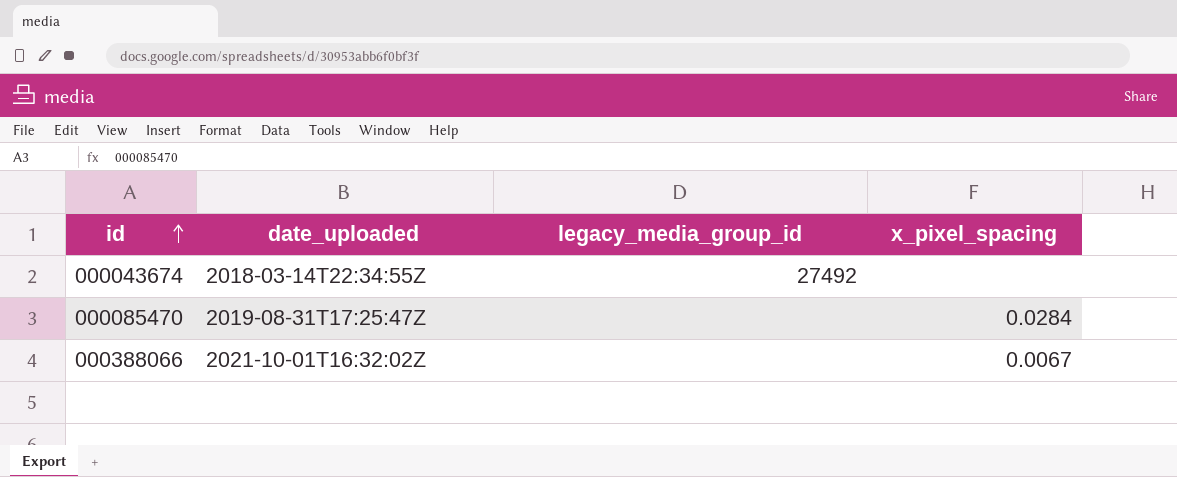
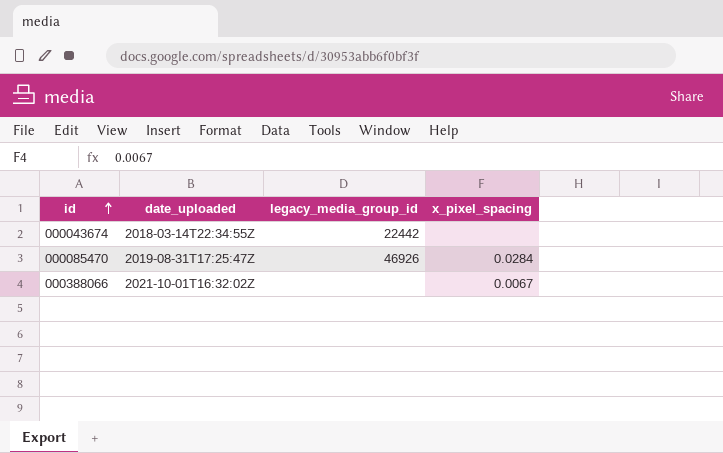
000043674 | legacy_media_group_id: 27492 -> 22442
000085470 | legacy_media_group_id: none -> 46926

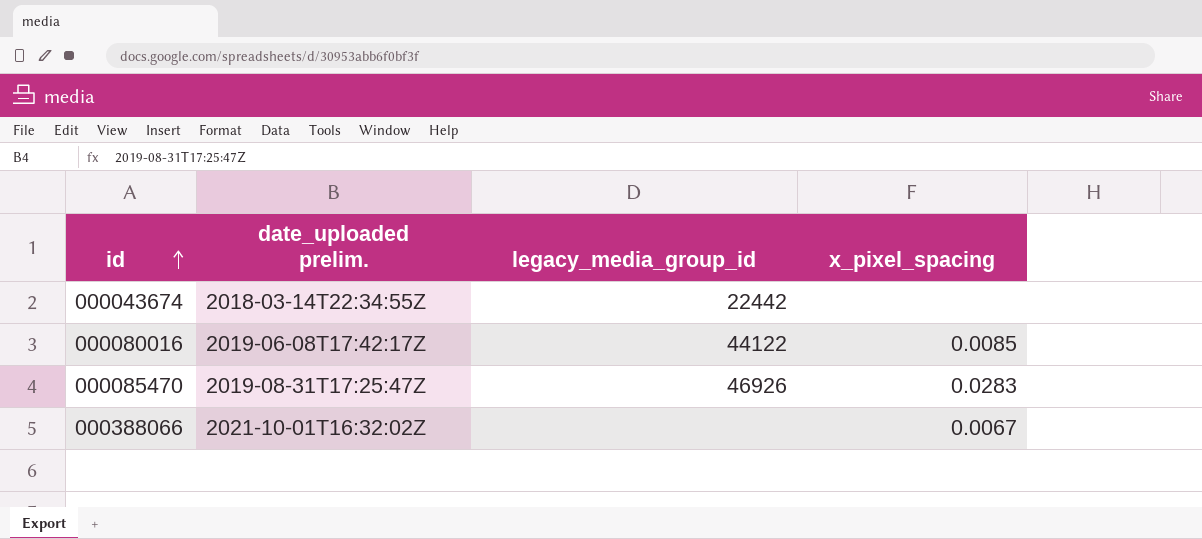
column name: date_uploaded -> date_uploaded prelim.
row 000080016: none -> 2019-06-08T17:42:17Z | 44122 | 0.0085
000085470 | x_pixel_spacing: 0.0284 -> 0.0283

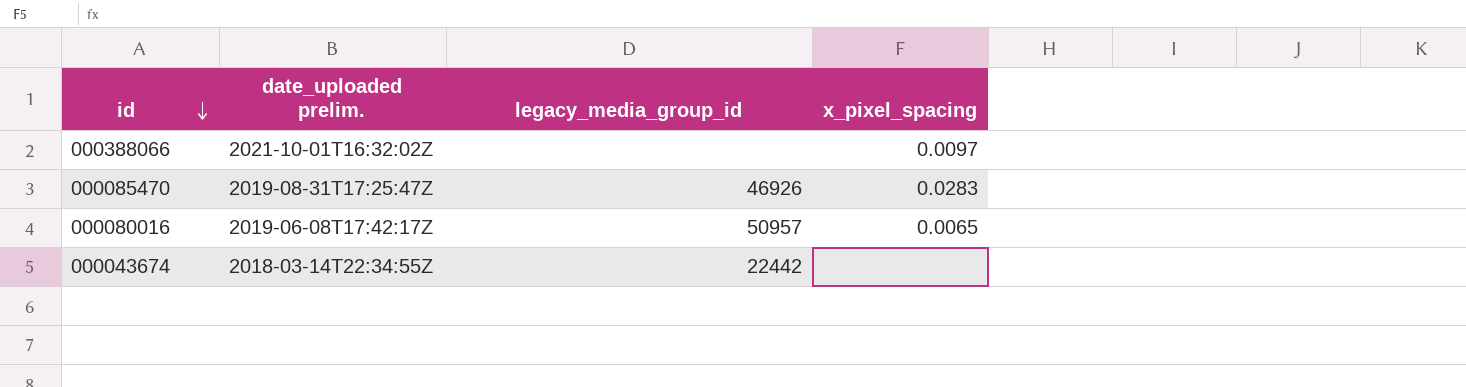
row order: id ascending -> id descending
000388066 | x_pixel_spacing: 0.0067 -> 0.0097
000080016 | legacy_media_group_id: 44122 -> 50957
000080016 | x_pixel_spacing: 0.0085 -> 0.0065

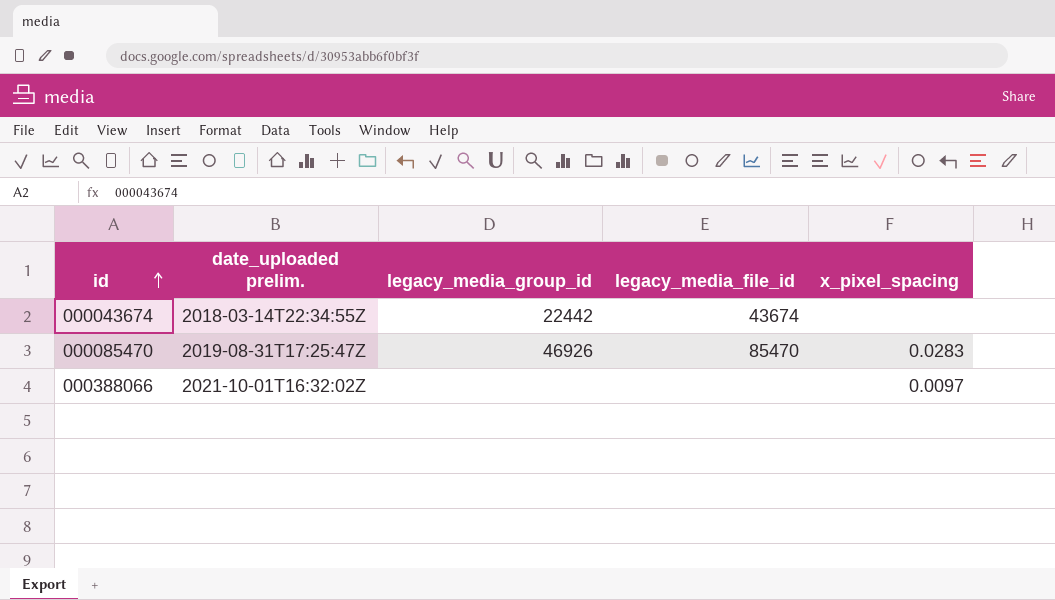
row order: id descending -> id ascending
column legacy_media_file_id | position: none -> 4
row 000080016: 2019-06-08T17:42:17Z | 50957 | 0.0065 -> none

